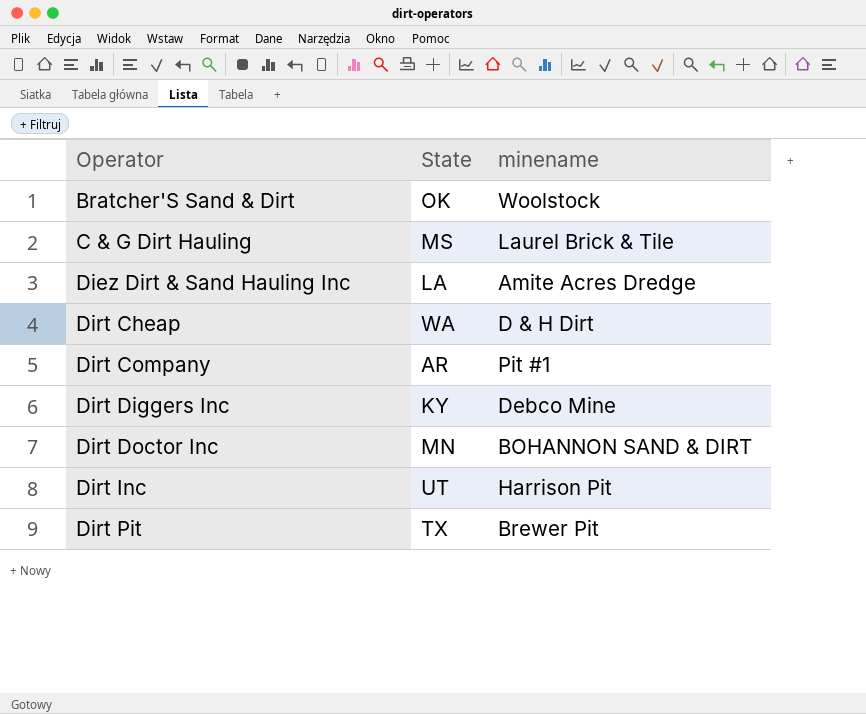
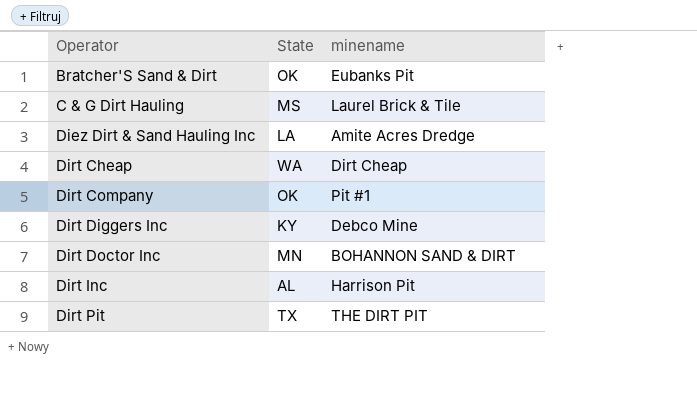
Bratcher'S Sand & Dirt | minename: Woolstock -> Eubanks Pit
Dirt Cheap | minename: D & H Dirt -> Dirt Cheap
Dirt Company | State: AR -> OK
Dirt Inc | State: UT -> AL
Dirt Pit | minename: Brewer Pit -> THE DIRT PIT

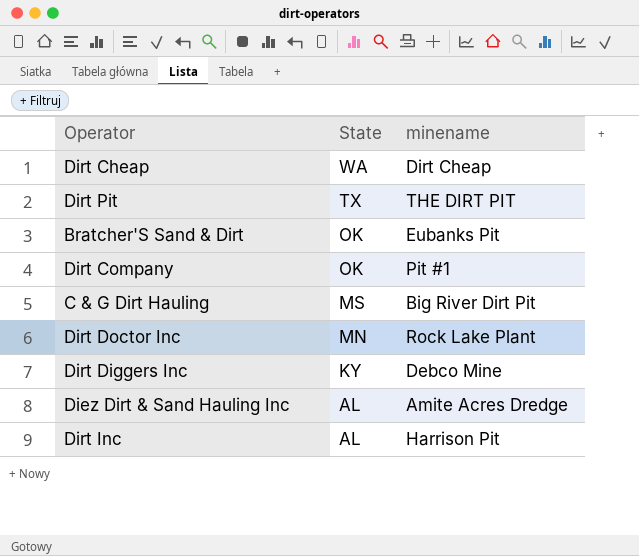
row order: Operator ascending -> State descending
C & G Dirt Hauling | minename: Laurel Brick & Tile -> Big River Dirt Pit
Dirt Doctor Inc | minename: BOHANNON SAND & DIRT -> Rock Lake Plant
Diez Dirt & Sand Hauling Inc | State: LA -> AL

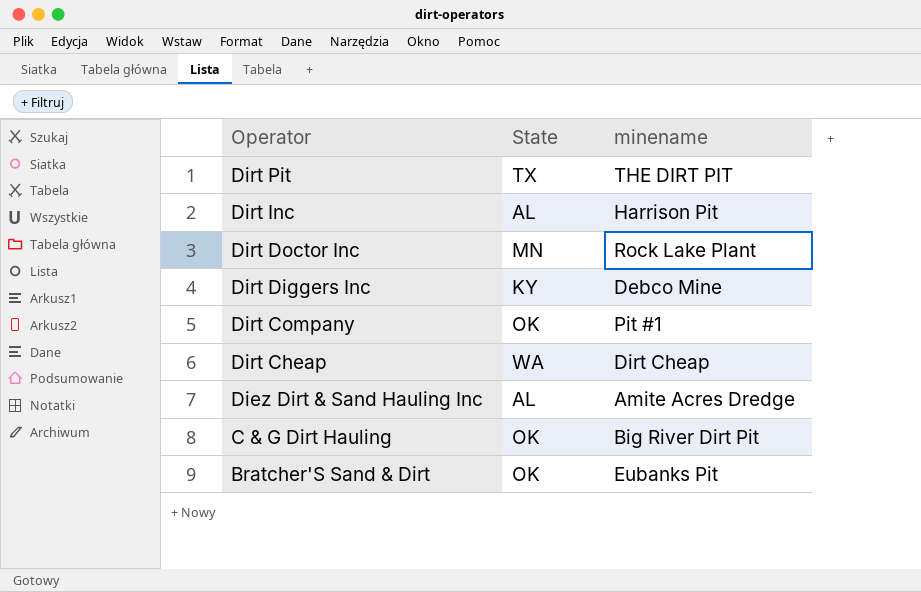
row order: State descending -> Operator descending
C & G Dirt Hauling | State: MS -> OK

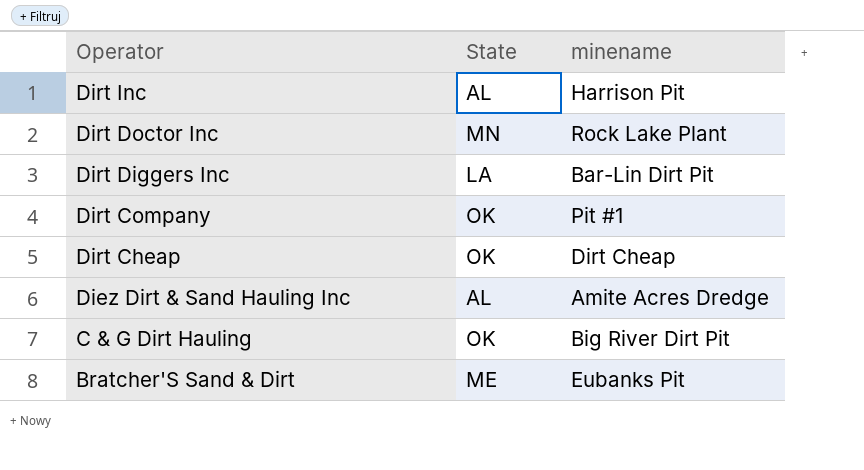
row Dirt Pit: TX | THE DIRT PIT -> none
Dirt Diggers Inc | State: KY -> LA
Dirt Diggers Inc | minename: Debco Mine -> Bar-Lin Dirt Pit
Dirt Cheap | State: WA -> OK
Bratcher'S Sand & Dirt | State: OK -> ME

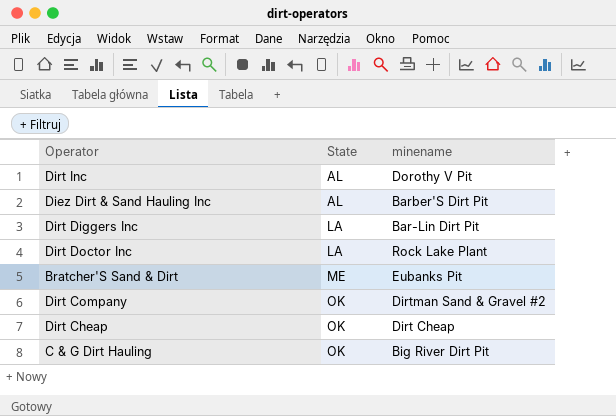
row order: Operator descending -> State ascending
Dirt Inc | minename: Harrison Pit -> Dorothy V Pit
Diez Dirt & Sand Hauling Inc | minename: Amite Acres Dredge -> Barber'S Dirt Pit
Dirt Doctor Inc | State: MN -> LA
Dirt Company | minename: Pit #1 -> Dirtman Sand & Gravel #2

